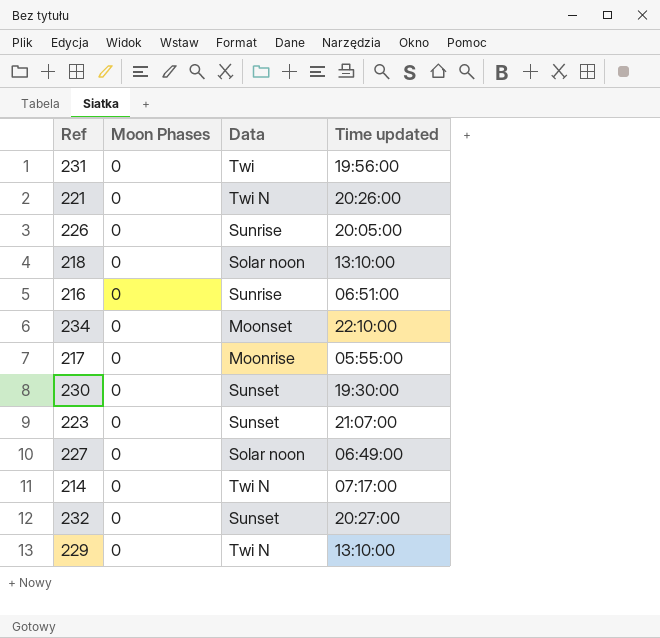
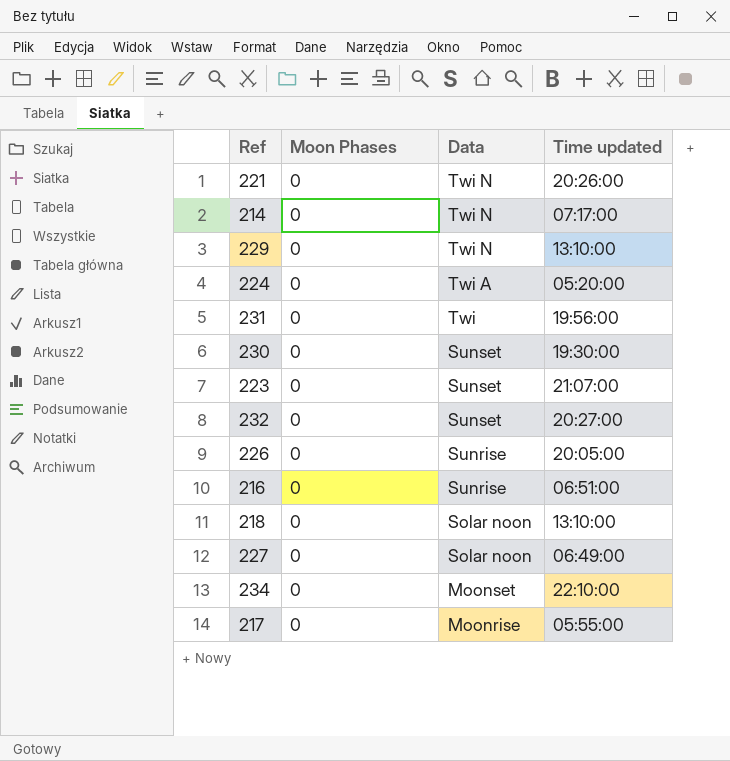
row order: none -> Data descending
row 224: none -> 0 | Twi A | 05:20:00

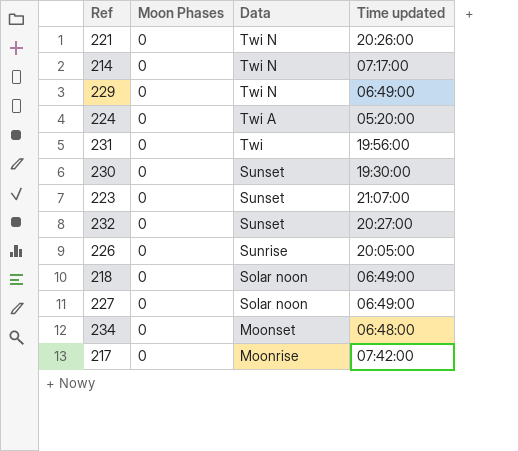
row 216: 0 | Sunrise | 06:51:00 -> none
229 | Time updated: 13:10:00 -> 06:49:00
218 | Time updated: 13:10:00 -> 06:49:00
234 | Time updated: 22:10:00 -> 06:48:00
217 | Time updated: 05:55:00 -> 07:42:00

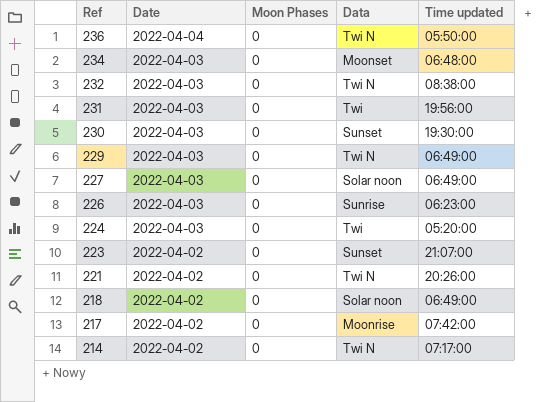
row order: Data descending -> Ref descending
column Date | position: none -> 2
row 236: none -> 2022-04-04 | 0 | Twi N | 05:50:00
232 | Data: Sunset -> Twi N
232 | Time updated: 20:27:00 -> 08:38:00
226 | Time updated: 20:05:00 -> 06:23:00
224 | Data: Twi A -> Twi

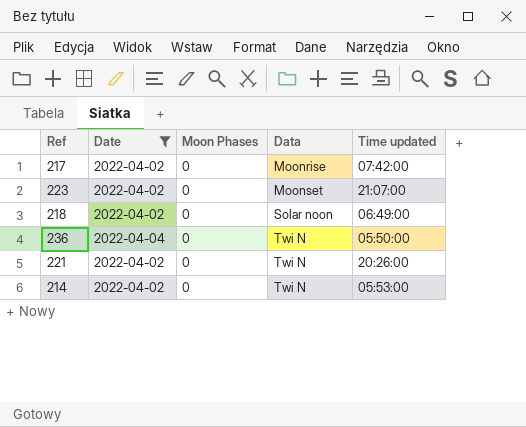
filter: none -> Date != 2022-04-03
row order: Ref descending -> Data ascending
223 | Data: Sunset -> Moonset
214 | Time updated: 07:17:00 -> 05:53:00

